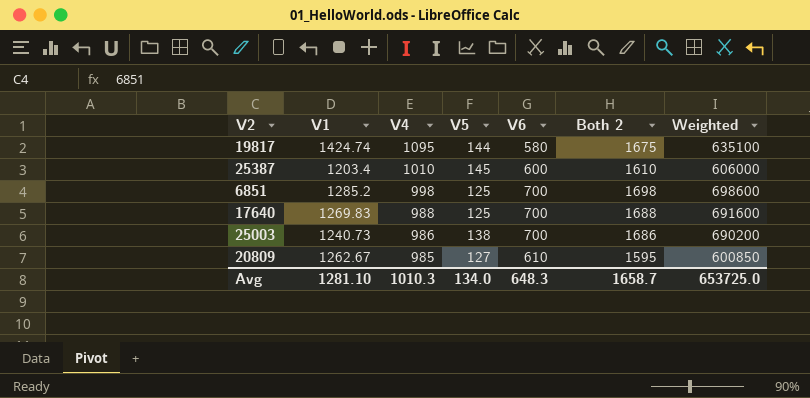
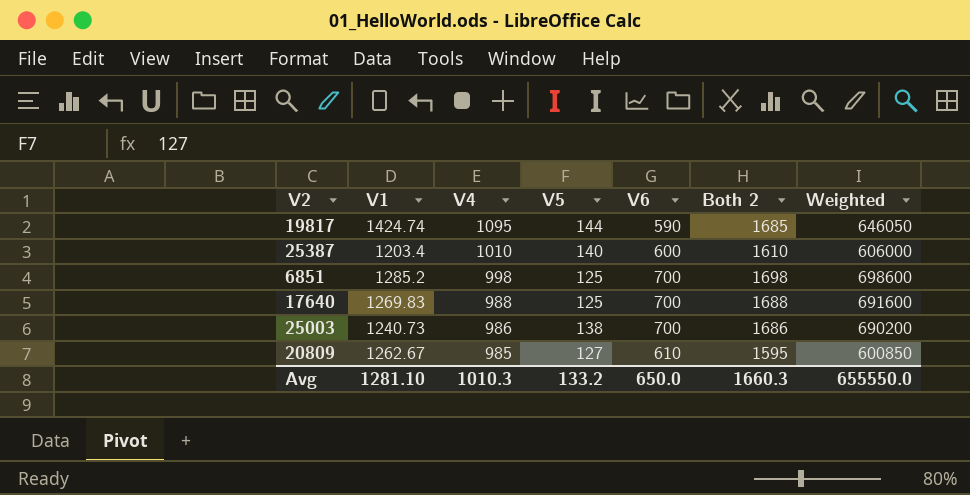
19817 | V6: 580 -> 590
19817 | Both 2: 1675 -> 1685
19817 | Weighted: 635100 -> 646050
25387 | V5: 145 -> 140
Avg | V5: 134.0 -> 133.2
Avg | V6: 648.3 -> 650.0
Avg | Both 2: 1658.7 -> 1660.3
Avg | Weighted: 653725.0 -> 655550.0

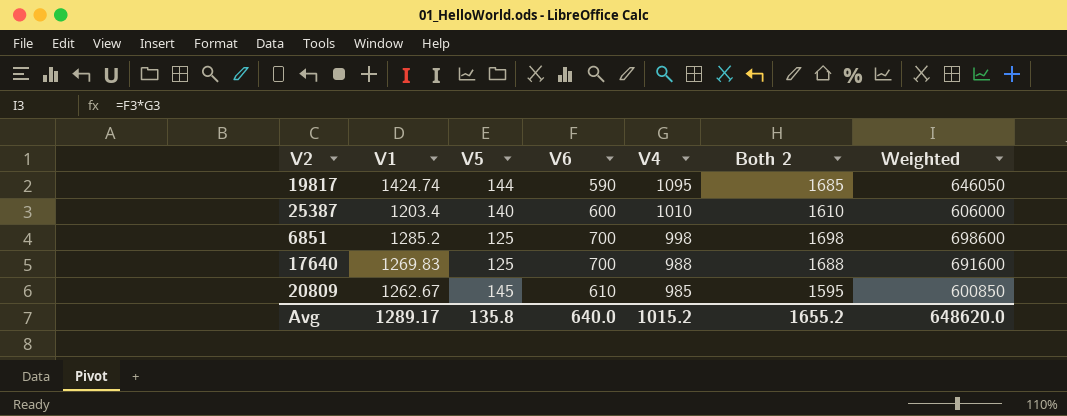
column V4 | position: 3 -> 5
row 25003: 1240.73 | 986 | 138 | 700 | 1686 | 690200 -> none
20809 | V5: 127 -> 145
Avg | V1: 1281.10 -> 1289.17
Avg | V5: 133.2 -> 135.8
Avg | V6: 650.0 -> 640.0
Avg | V4: 1010.3 -> 1015.2
Avg | Both 2: 1660.3 -> 1655.2
Avg | Weighted: 655550.0 -> 648620.0

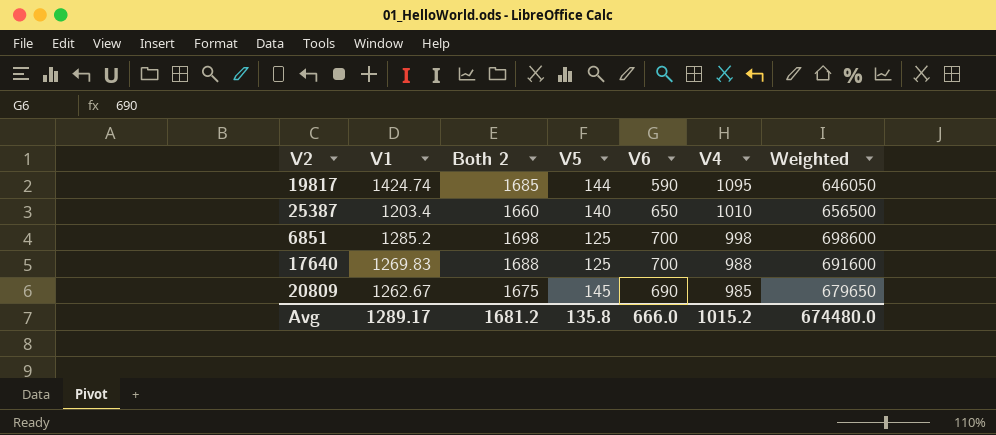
column Both 2 | position: 6 -> 3
25387 | Both 2: 1610 -> 1660
25387 | V6: 600 -> 650
25387 | Weighted: 606000 -> 656500
20809 | Both 2: 1595 -> 1675
20809 | V6: 610 -> 690
20809 | Weighted: 600850 -> 679650
Avg | Both 2: 1655.2 -> 1681.2
Avg | V6: 640.0 -> 666.0
Avg | Weighted: 648620.0 -> 674480.0

